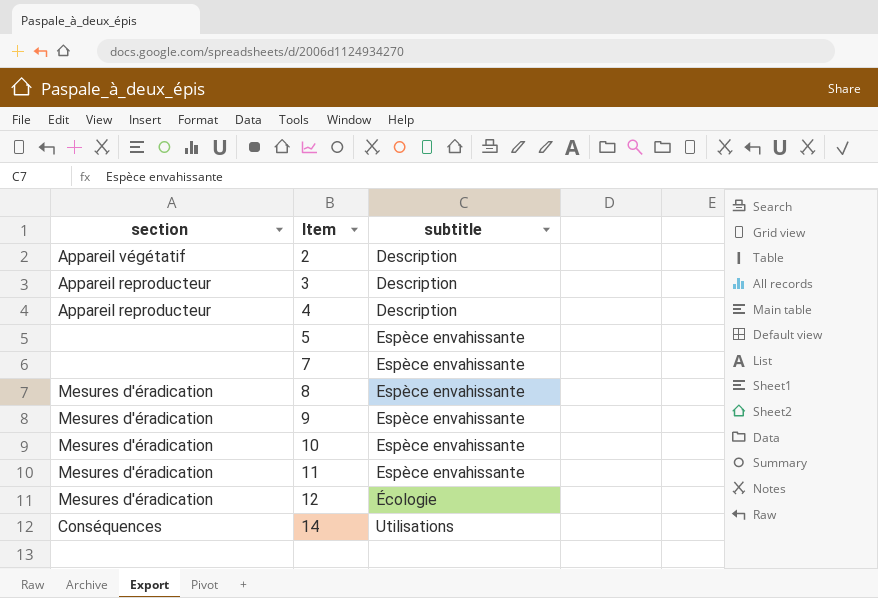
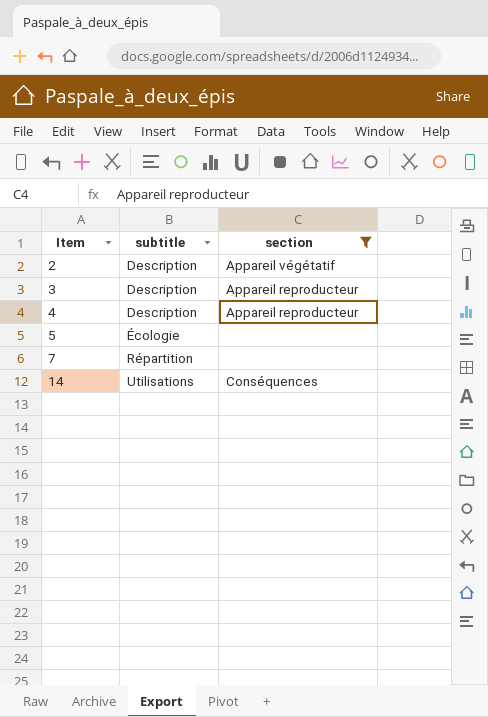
filter: none -> section != Mesures d'éradication
column section | position: 1 -> 3
5 | subtitle: Espèce envahissante -> Écologie
7 | subtitle: Espèce envahissante -> Répartition

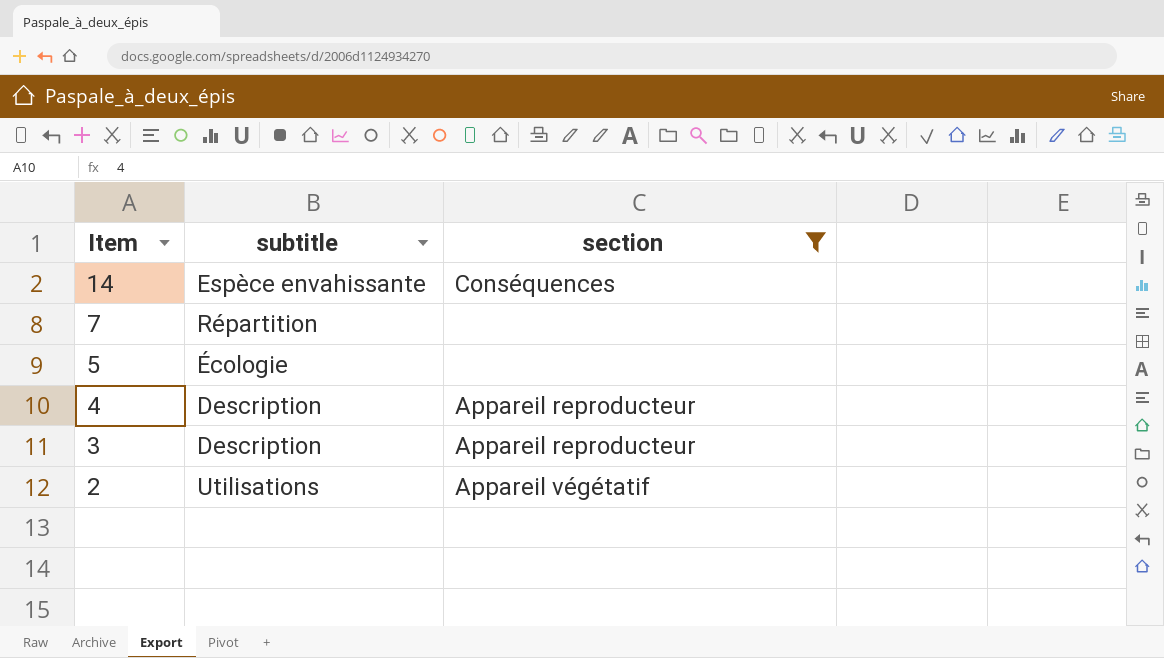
row order: Item ascending -> Item descending
14 | subtitle: Utilisations -> Espèce envahissante
2 | subtitle: Description -> Utilisations

